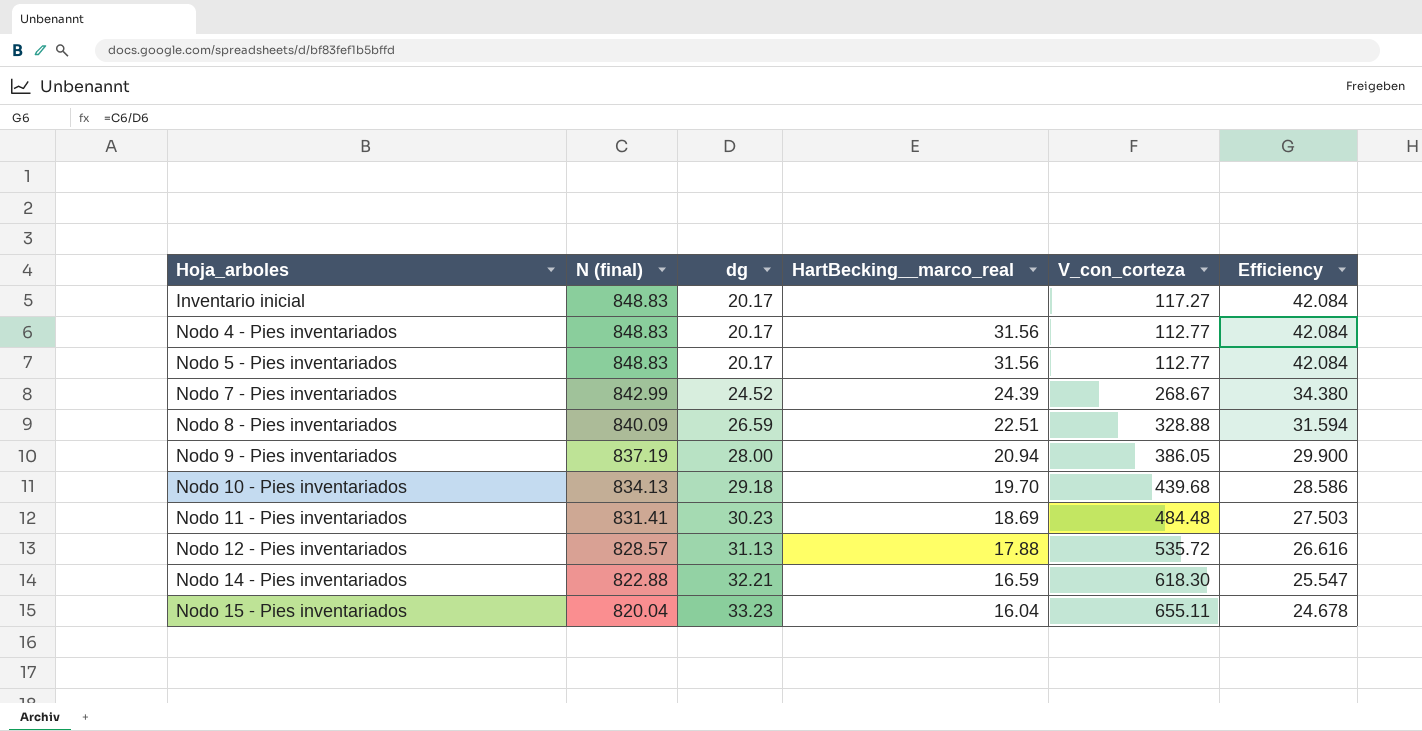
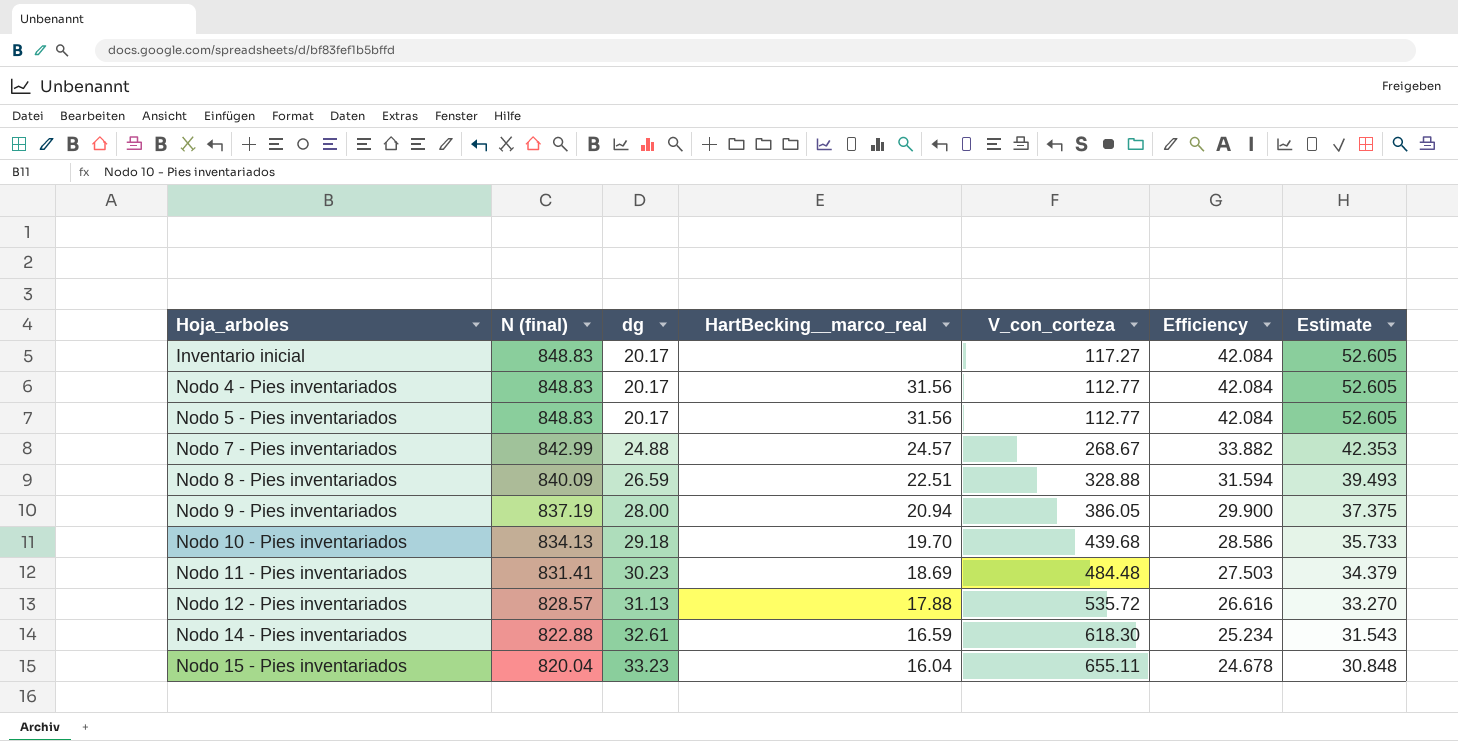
column Estimate | formula: none -> [Efficiency] * 1.25
Nodo 7 - Pies inventariados | dg: 24.52 -> 24.88
Nodo 7 - Pies inventariados | HartBecking__marco_real: 24.39 -> 24.57
Nodo 7 - Pies inventariados | Efficiency: 34.380 -> 33.882
Nodo 14 - Pies inventariados | dg: 32.21 -> 32.61
Nodo 14 - Pies inventariados | Efficiency: 25.547 -> 25.234

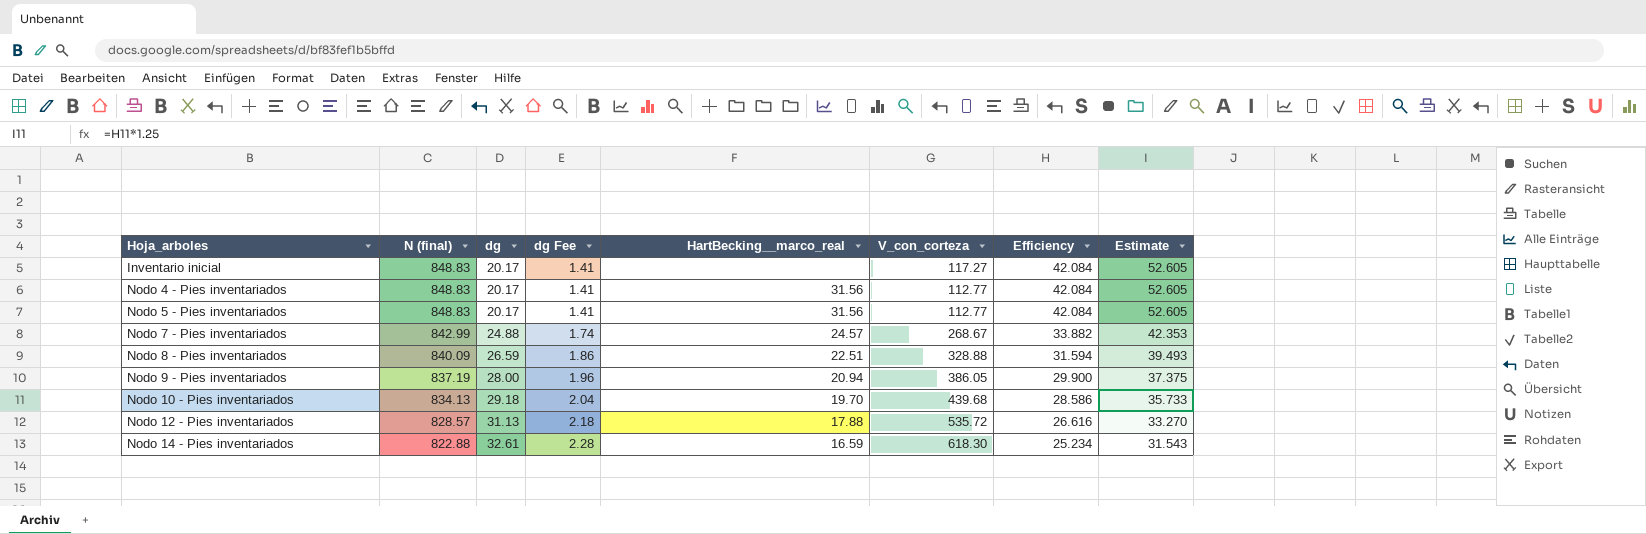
column dg Fee | formula: none -> [dg] * 0.07
row Nodo 11 - Pies inventariados: 831.41 | 30.23 | 18.69 | 484.48 | 27.503 | 34.379 -> none
row Nodo 15 - Pies inventariados: 820.04 | 33.23 | 16.04 | 655.11 | 24.678 | 30.848 -> none

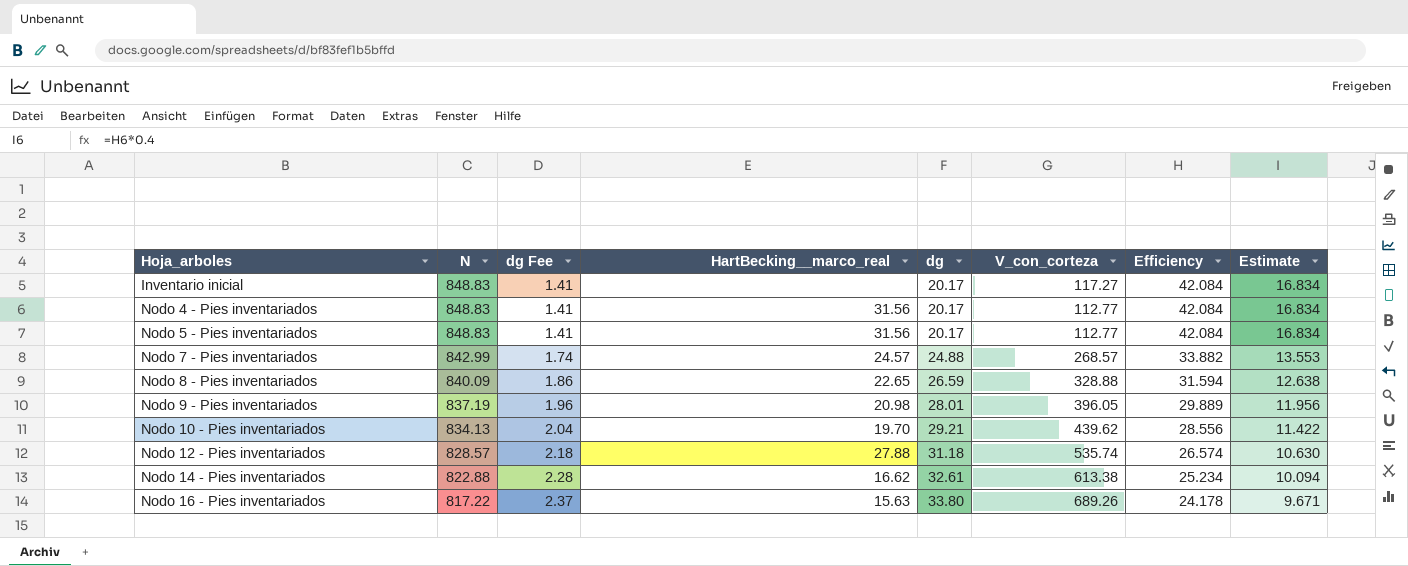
column name: N (final) -> N
column dg | position: 3 -> 5
column Estimate | formula: [Efficiency] * 1.25 -> [Efficiency] * 0.4
Nodo 7 - Pies inventariados | V_con_corteza: 268.67 -> 268.57
Nodo 8 - Pies inventariados | HartBecking__marco_real: 22.51 -> 22.65
Nodo 9 - Pies inventariados | HartBecking__marco_real: 20.94 -> 20.98
Nodo 9 - Pies inventariados | dg: 28.00 -> 28.01
Nodo 9 - Pies inventariados | V_con_corteza: 386.05 -> 396.05
Nodo 9 - Pies inventariados | Efficiency: 29.900 -> 29.889
Nodo 10 - Pies inventariados | dg: 29.18 -> 29.21
Nodo 10 - Pies inventariados | V_con_corteza: 439.68 -> 439.62
Nodo 10 - Pies inventariados | Efficiency: 28.586 -> 28.556
Nodo 12 - Pies inventariados | HartBecking__marco_real: 17.88 -> 27.88
Nodo 12 - Pies inventariados | dg: 31.13 -> 31.18
Nodo 12 - Pies inventariados | V_con_corteza: 535.72 -> 535.74
Nodo 12 - Pies inventariados | Efficiency: 26.616 -> 26.574
Nodo 14 - Pies inventariados | HartBecking__marco_real: 16.59 -> 16.62
Nodo 14 - Pies inventariados | V_con_corteza: 618.30 -> 613.38
row Nodo 16 - Pies inventariados: none -> 817.22 | 2.37 | 15.63 | 33.80 | 689.26 | 24.178 | 9.671

